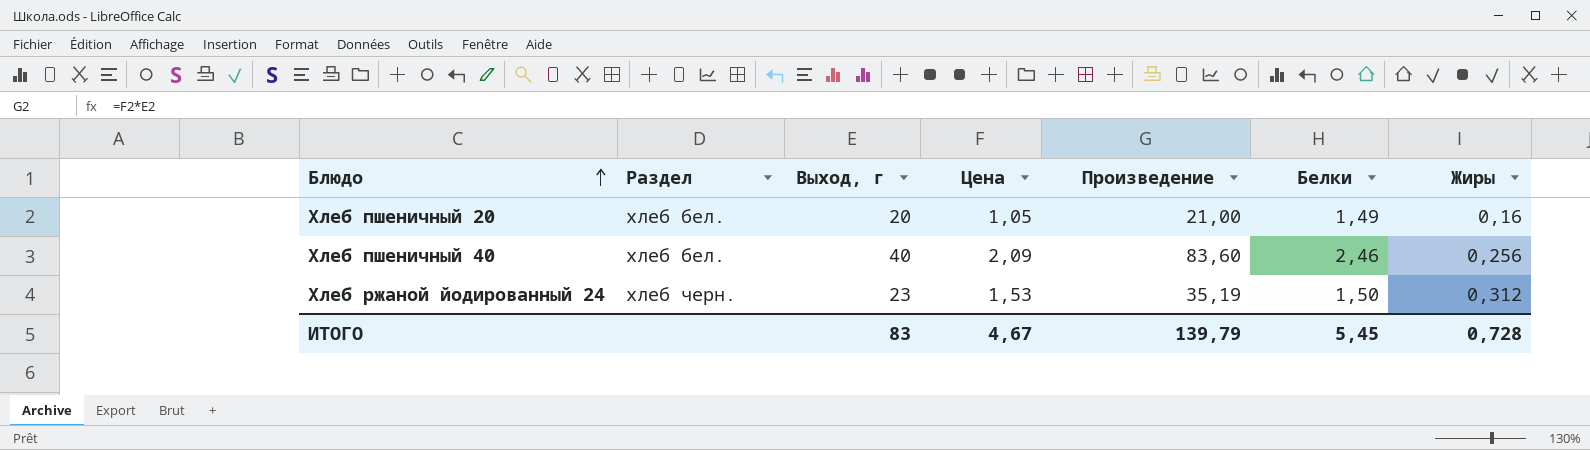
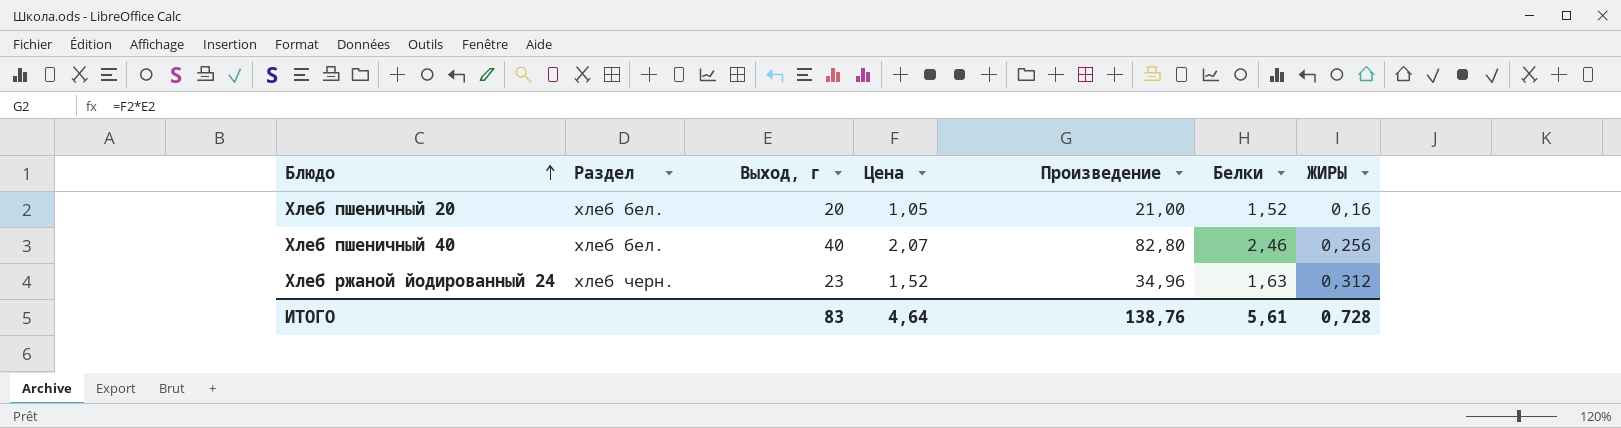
column name: Жиры -> ЖИРЫ
Хлеб пшеничный 20 | Белки: 1,49 -> 1,52
Хлеб пшеничный 40 | Цена: 2,09 -> 2,07
Хлеб пшеничный 40 | Произведение: 83,60 -> 82,80
Хлеб ржаной йодированный 24 | Цена: 1,53 -> 1,52
Хлеб ржаной йодированный 24 | Произведение: 35,19 -> 34,96
Хлеб ржаной йодированный 24 | Белки: 1,50 -> 1,63
ИТОГО | Цена: 4,67 -> 4,64
ИТОГО | Произведение: 139,79 -> 138,76
ИТОГО | Белки: 5,45 -> 5,61

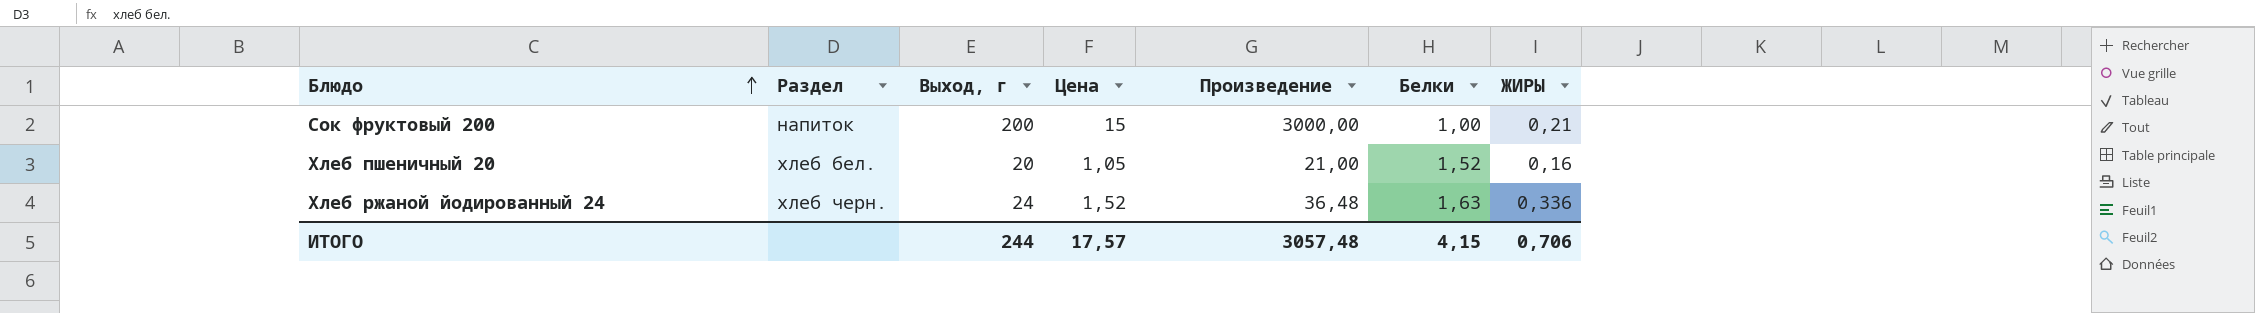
row Хлеб пшеничный 40: хлеб бел. | 40 | 2,07 | 82,80 | 2,46 | 0,256 -> none
row Сок фруктовый 200: none -> напиток | 200 | 15 | 3000,00 | 1,00 | 0,21
Хлеб ржаной йодированный 24 | Выход, г: 23 -> 24
Хлеб ржаной йодированный 24 | Произведение: 34,96 -> 36,48
Хлеб ржаной йодированный 24 | ЖИРЫ: 0,312 -> 0,336
ИТОГО | Выход, г: 83 -> 244
ИТОГО | Цена: 4,64 -> 17,57
ИТОГО | Произведение: 138,76 -> 3057,48
ИТОГО | Белки: 5,61 -> 4,15
ИТОГО | ЖИРЫ: 0,728 -> 0,706

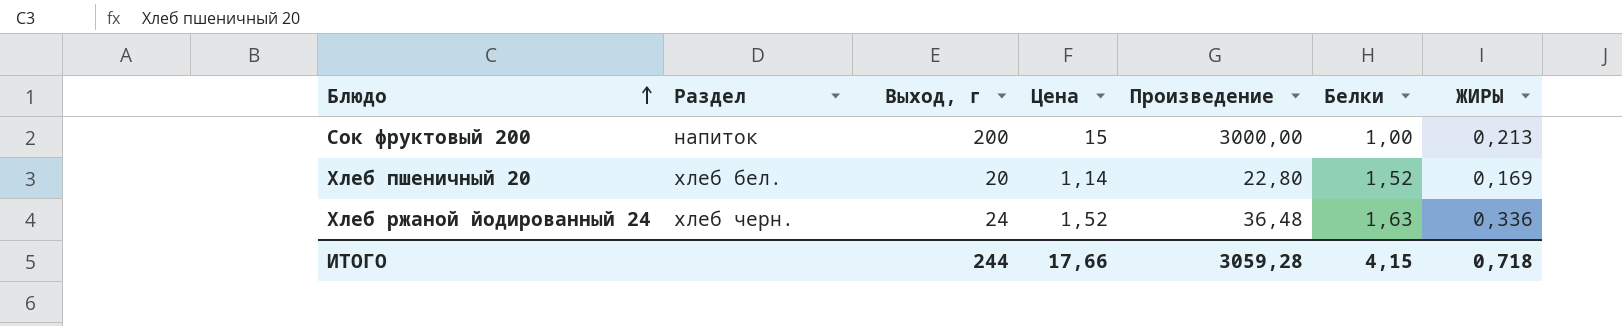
Сок фруктовый 200 | ЖИРЫ: 0,21 -> 0,213
Хлеб пшеничный 20 | Цена: 1,05 -> 1,14
Хлеб пшеничный 20 | Произведение: 21,00 -> 22,80
Хлеб пшеничный 20 | ЖИРЫ: 0,16 -> 0,169
ИТОГО | Цена: 17,57 -> 17,66
ИТОГО | Произведение: 3057,48 -> 3059,28
ИТОГО | ЖИРЫ: 0,706 -> 0,718

